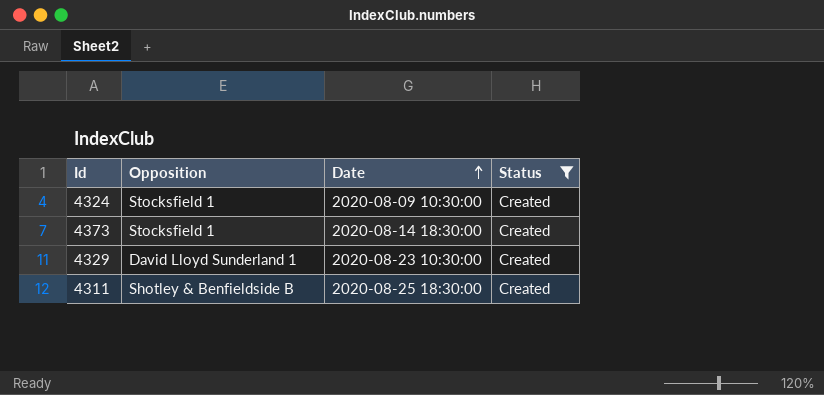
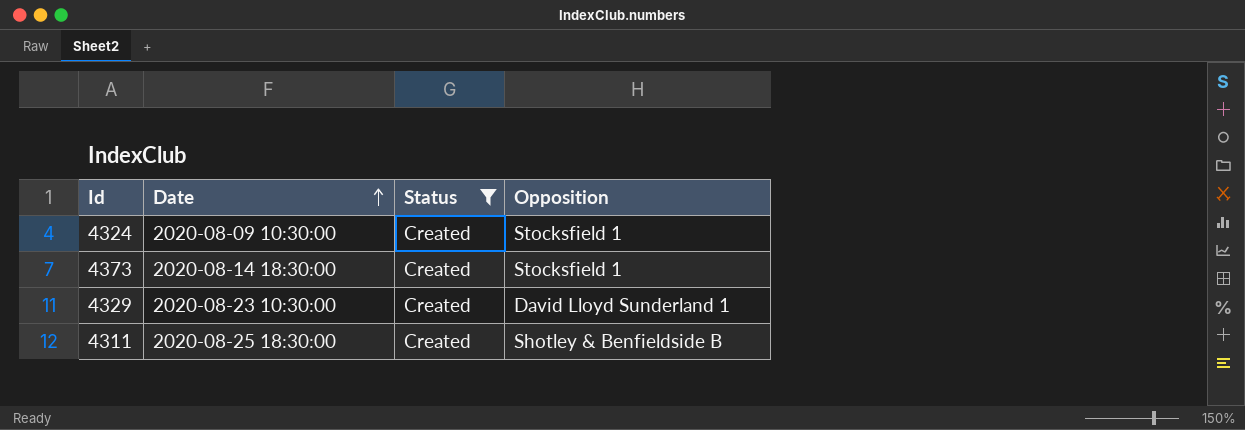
column Opposition | position: 2 -> 4

